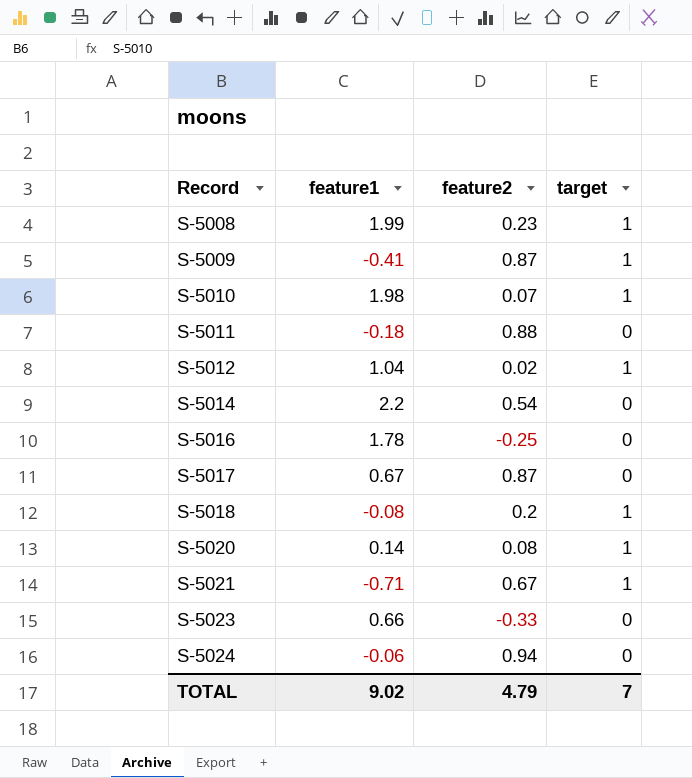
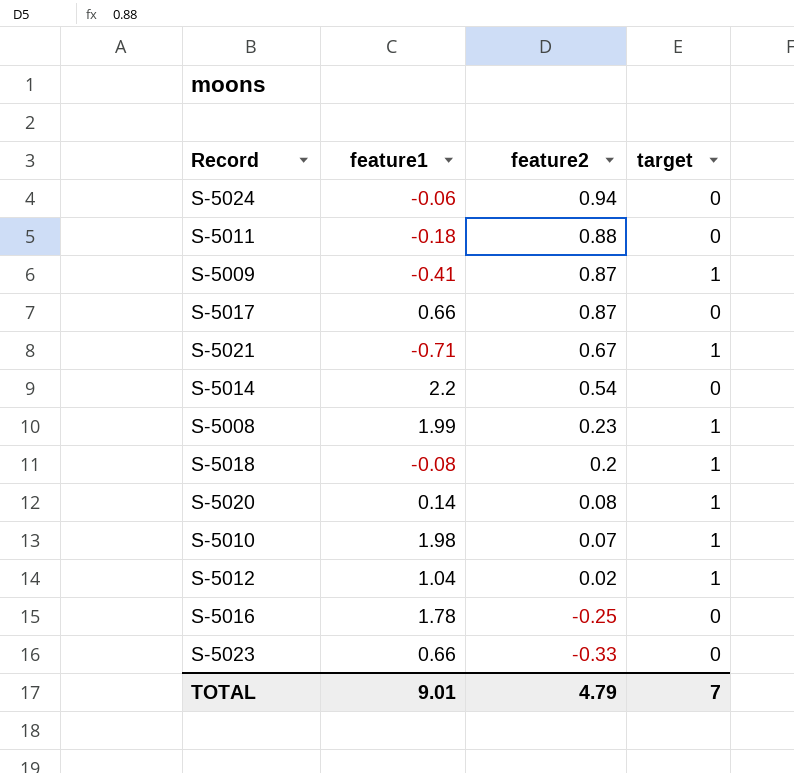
row order: Record ascending -> feature2 descending
S-5017 | feature1: 0.67 -> 0.66
TOTAL | feature1: 9.02 -> 9.01

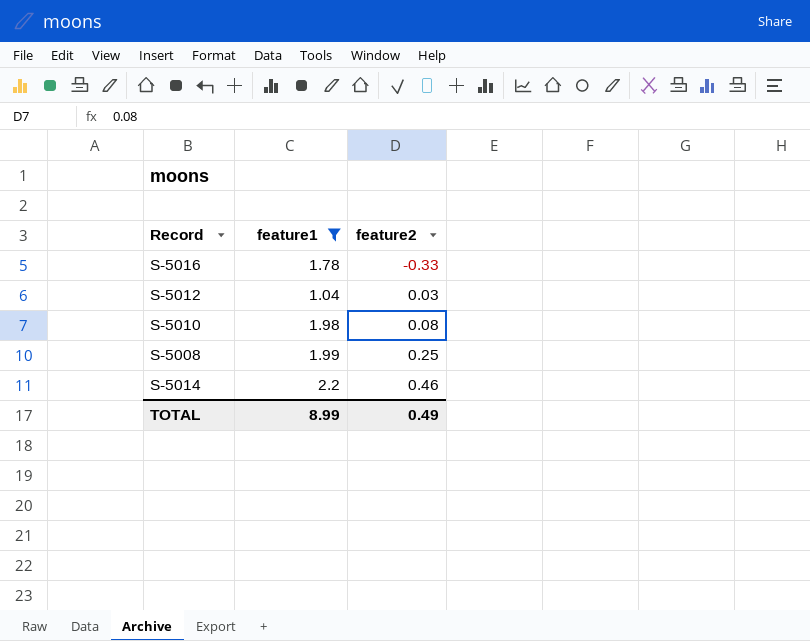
filter: none -> feature1 >= 1.04
row order: feature2 descending -> feature2 ascending
column target | position: 4 -> none
S-5016 | feature2: -0.25 -> -0.33
S-5012 | feature2: 0.02 -> 0.03
S-5010 | feature2: 0.07 -> 0.08
S-5008 | feature2: 0.23 -> 0.25
S-5014 | feature2: 0.54 -> 0.46
TOTAL | feature1: 9.01 -> 8.99
TOTAL | feature2: 4.79 -> 0.49

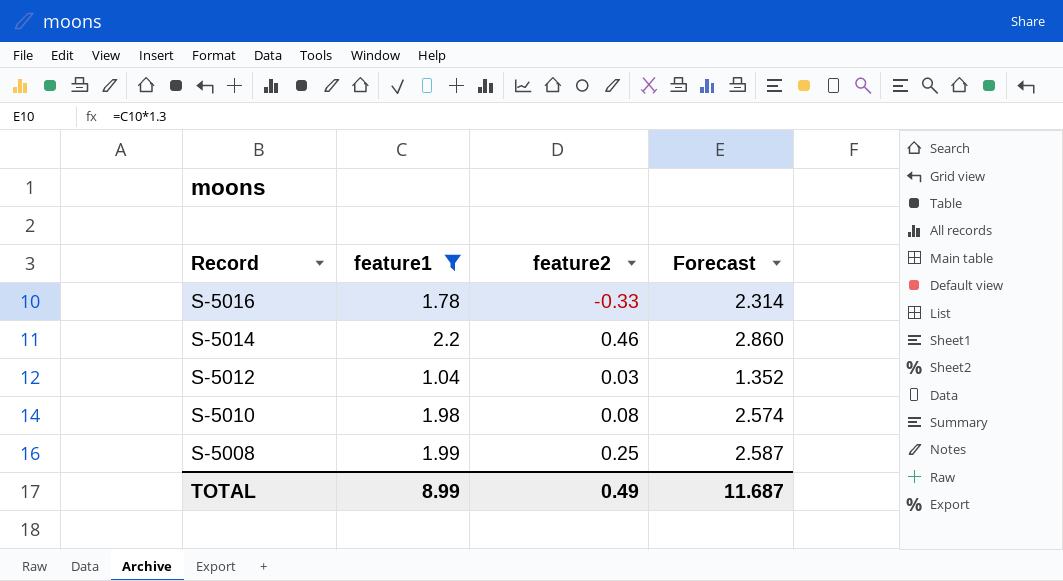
row order: feature2 ascending -> Record descending
column Forecast | formula: none -> [feature1] * 1.3

